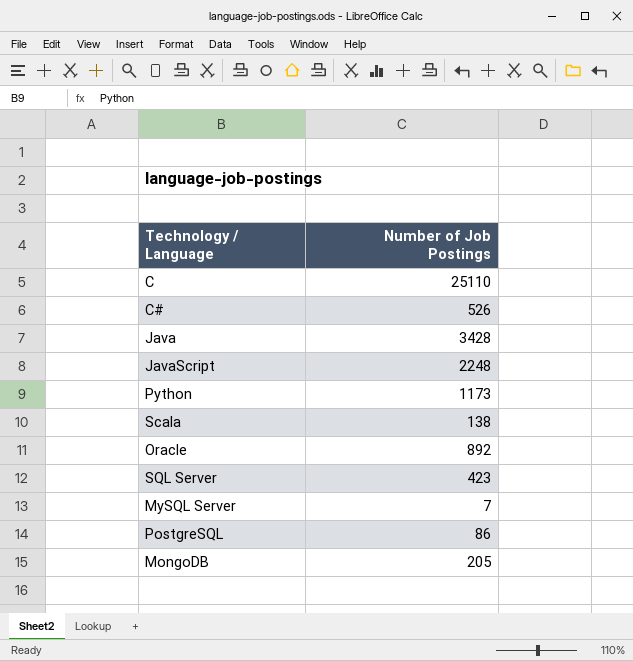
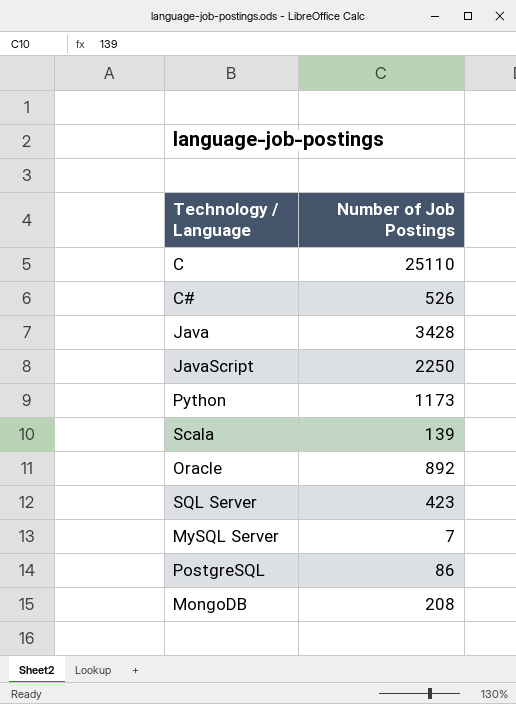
JavaScript | Number of Job Postings: 2248 -> 2250
Scala | Number of Job Postings: 138 -> 139
MongoDB | Number of Job Postings: 205 -> 208

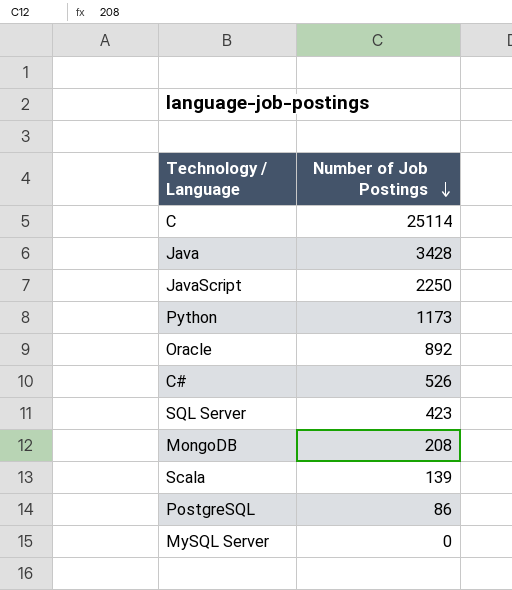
row order: none -> Number of Job Postings descending
C | Number of Job Postings: 25110 -> 25114
MySQL Server | Number of Job Postings: 7 -> 0

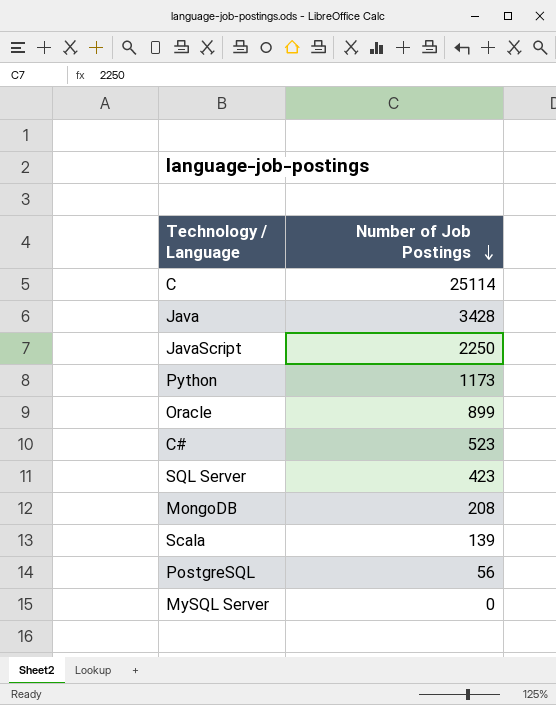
Oracle | Number of Job Postings: 892 -> 899
C# | Number of Job Postings: 526 -> 523
PostgreSQL | Number of Job Postings: 86 -> 56

